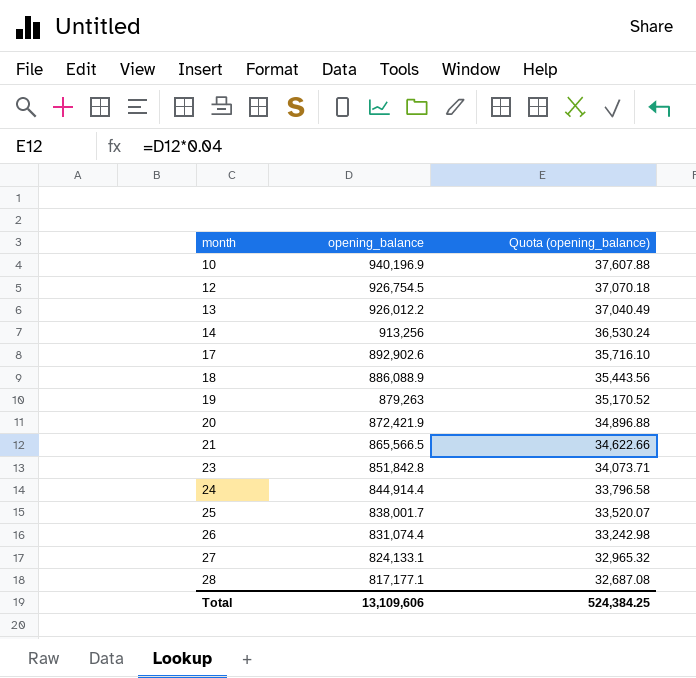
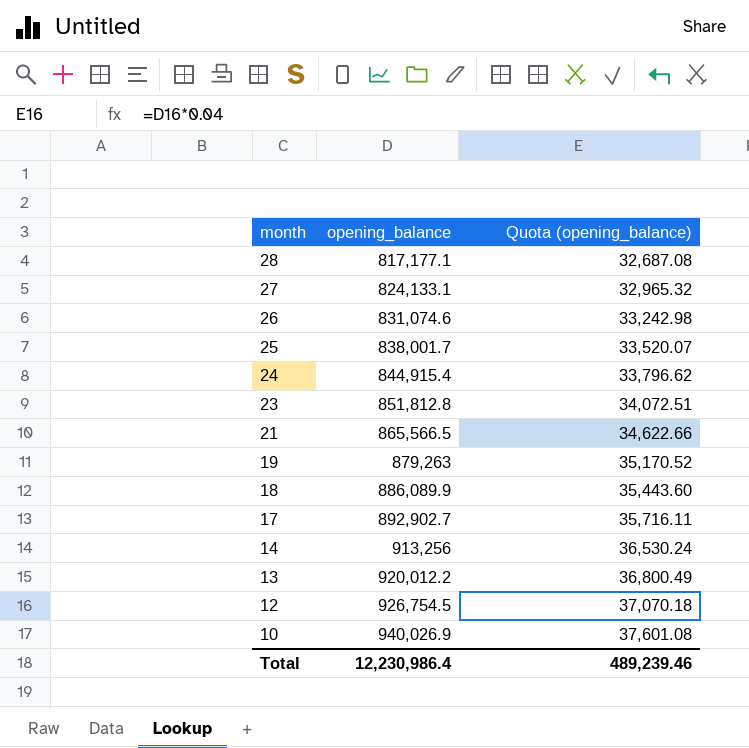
row order: month ascending -> month descending
row 20: 872,421.9 | 34,896.88 -> none
26 | opening_balance: 831,074.4 -> 831,074.6
24 | opening_balance: 844,914.4 -> 844,915.4
24 | Quota (opening_balance): 33,796.58 -> 33,796.62
23 | opening_balance: 851,842.8 -> 851,812.8
23 | Quota (opening_balance): 34,073.71 -> 34,072.51
18 | opening_balance: 886,088.9 -> 886,089.9
18 | Quota (opening_balance): 35,443.56 -> 35,443.60
17 | opening_balance: 892,902.6 -> 892,902.7
17 | Quota (opening_balance): 35,716.10 -> 35,716.11
13 | opening_balance: 926,012.2 -> 920,012.2
13 | Quota (opening_balance): 37,040.49 -> 36,800.49
10 | opening_balance: 940,196.9 -> 940,026.9
10 | Quota (opening_balance): 37,607.88 -> 37,601.08
Total | opening_balance: 13,109,606 -> 12,230,986.4
Total | Quota (opening_balance): 524,384.25 -> 489,239.46

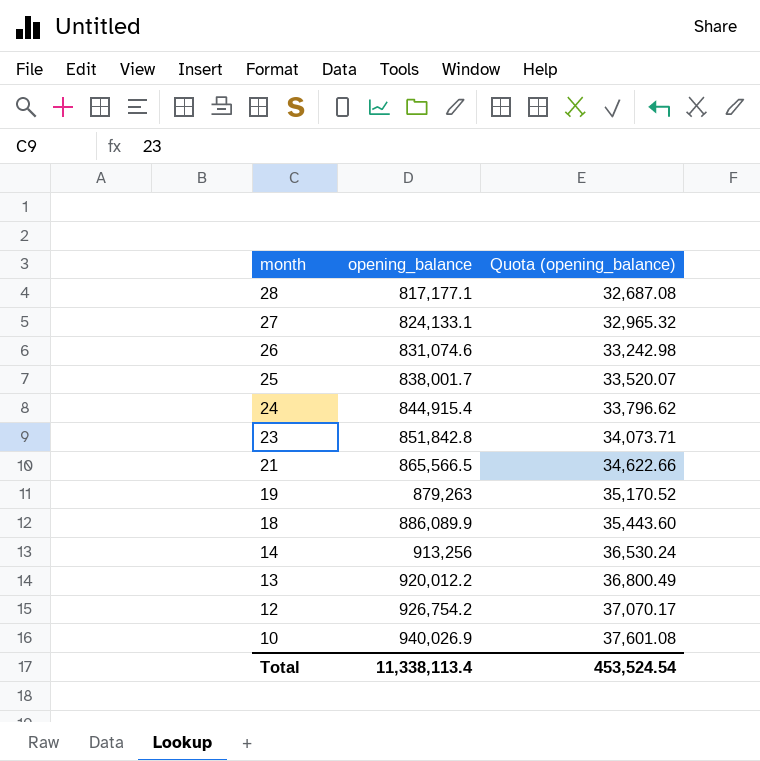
row 17: 892,902.7 | 35,716.11 -> none
23 | opening_balance: 851,812.8 -> 851,842.8
23 | Quota (opening_balance): 34,072.51 -> 34,073.71
12 | opening_balance: 926,754.5 -> 926,754.2
12 | Quota (opening_balance): 37,070.18 -> 37,070.17
Total | opening_balance: 12,230,986.4 -> 11,338,113.4
Total | Quota (opening_balance): 489,239.46 -> 453,524.54

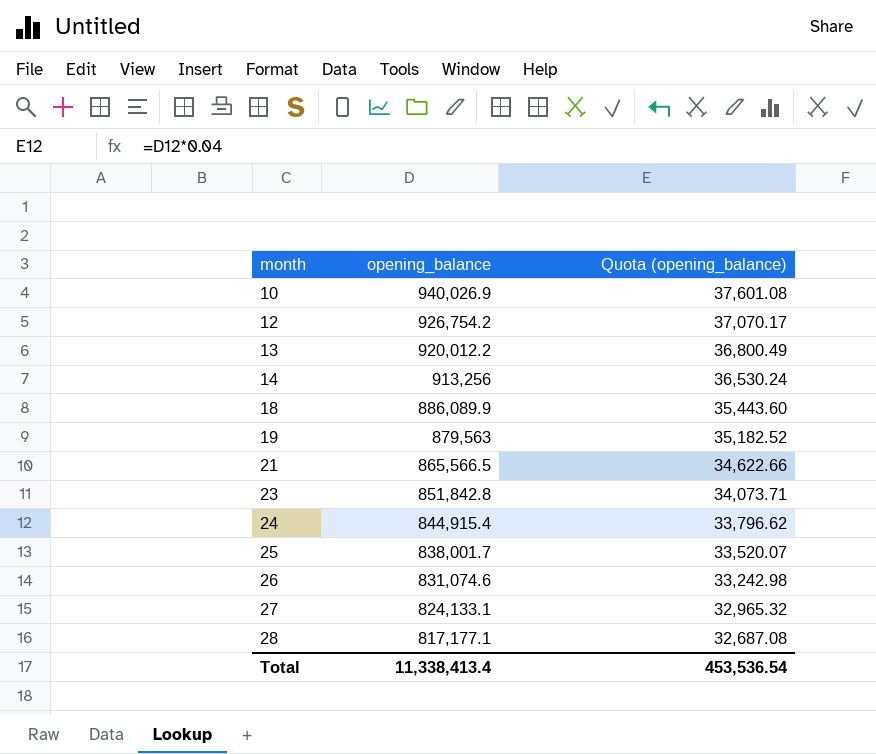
row order: month descending -> month ascending
19 | opening_balance: 879,263 -> 879,563
19 | Quota (opening_balance): 35,170.52 -> 35,182.52
Total | opening_balance: 11,338,113.4 -> 11,338,413.4
Total | Quota (opening_balance): 453,524.54 -> 453,536.54

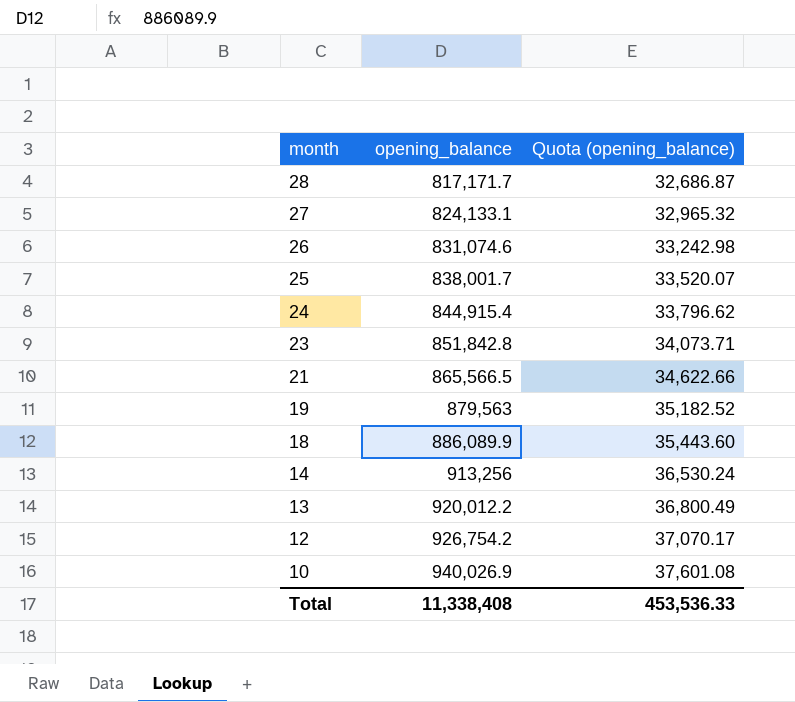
row order: month ascending -> month descending
28 | opening_balance: 817,177.1 -> 817,171.7
28 | Quota (opening_balance): 32,687.08 -> 32,686.87
Total | opening_balance: 11,338,413.4 -> 11,338,408
Total | Quota (opening_balance): 453,536.54 -> 453,536.33

